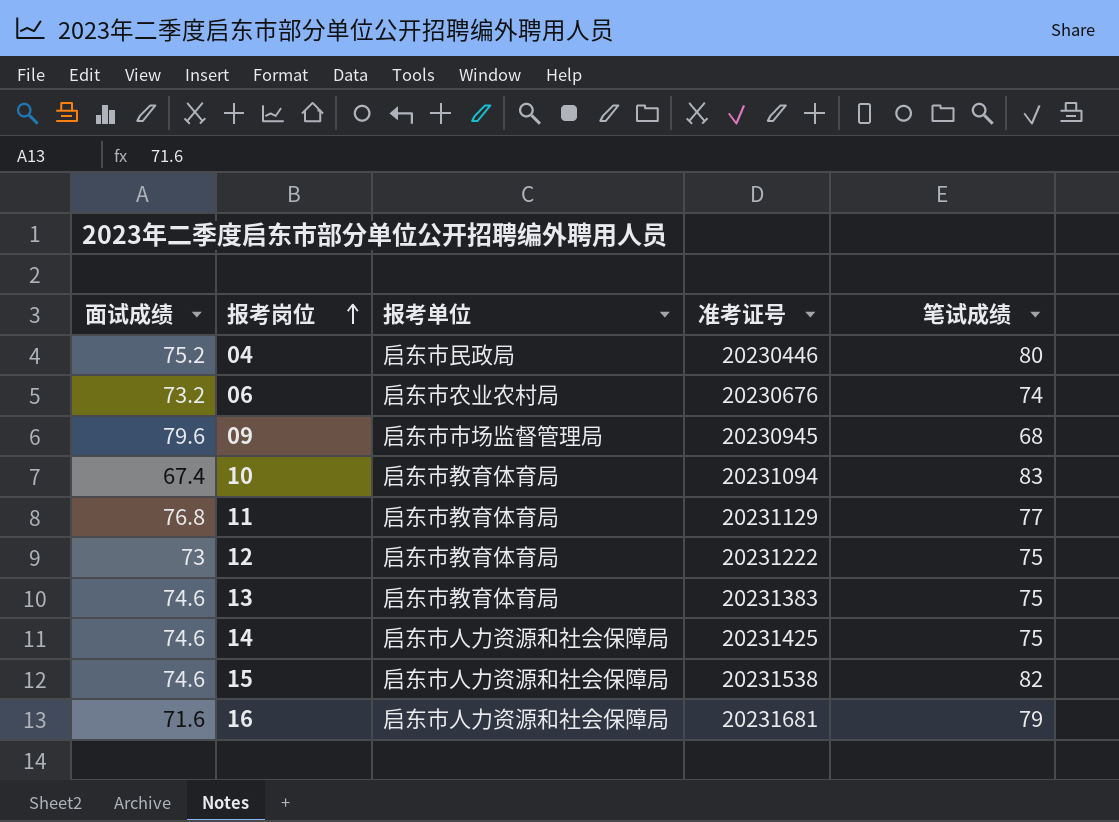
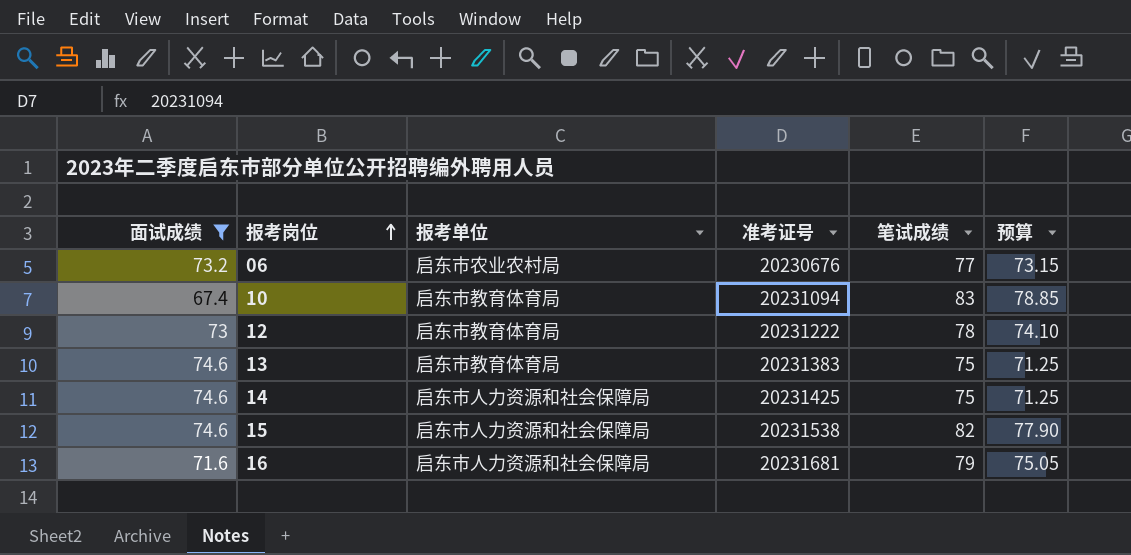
filter: none -> 面试成绩 <= 74.6
column 预算 | formula: none -> [笔试成绩] * 0.95
06 | 笔试成绩: 74 -> 77
12 | 笔试成绩: 75 -> 78

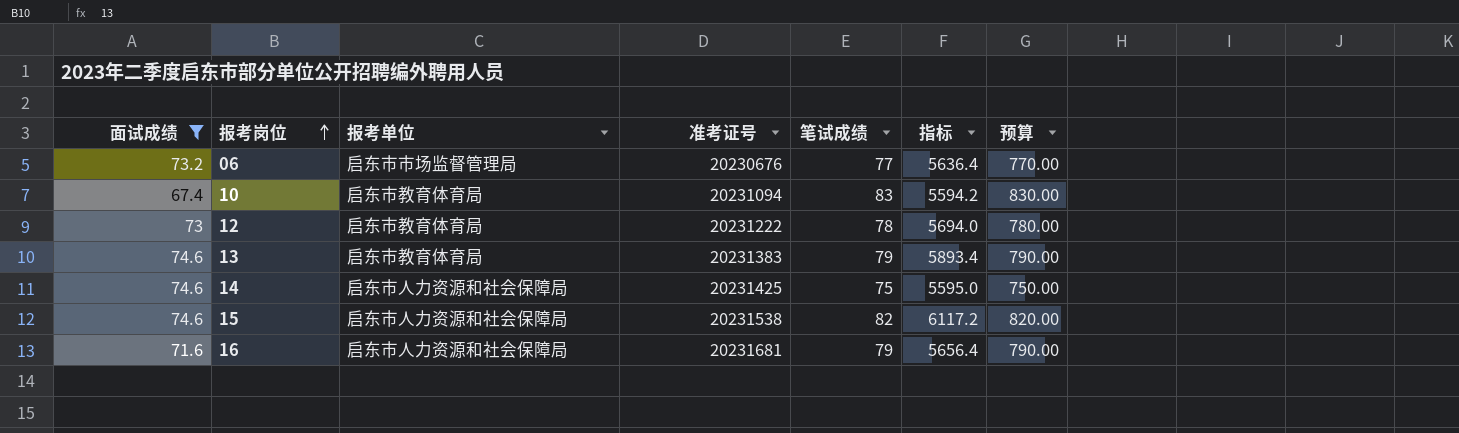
column 指标 | formula: none -> [面试成绩] * [笔试成绩]
column 预算 | formula: [笔试成绩] * 0.95 -> [笔试成绩] * 10
06 | 报考单位: 启东市农业农村局 -> 启东市市场监督管理局
13 | 笔试成绩: 75 -> 79

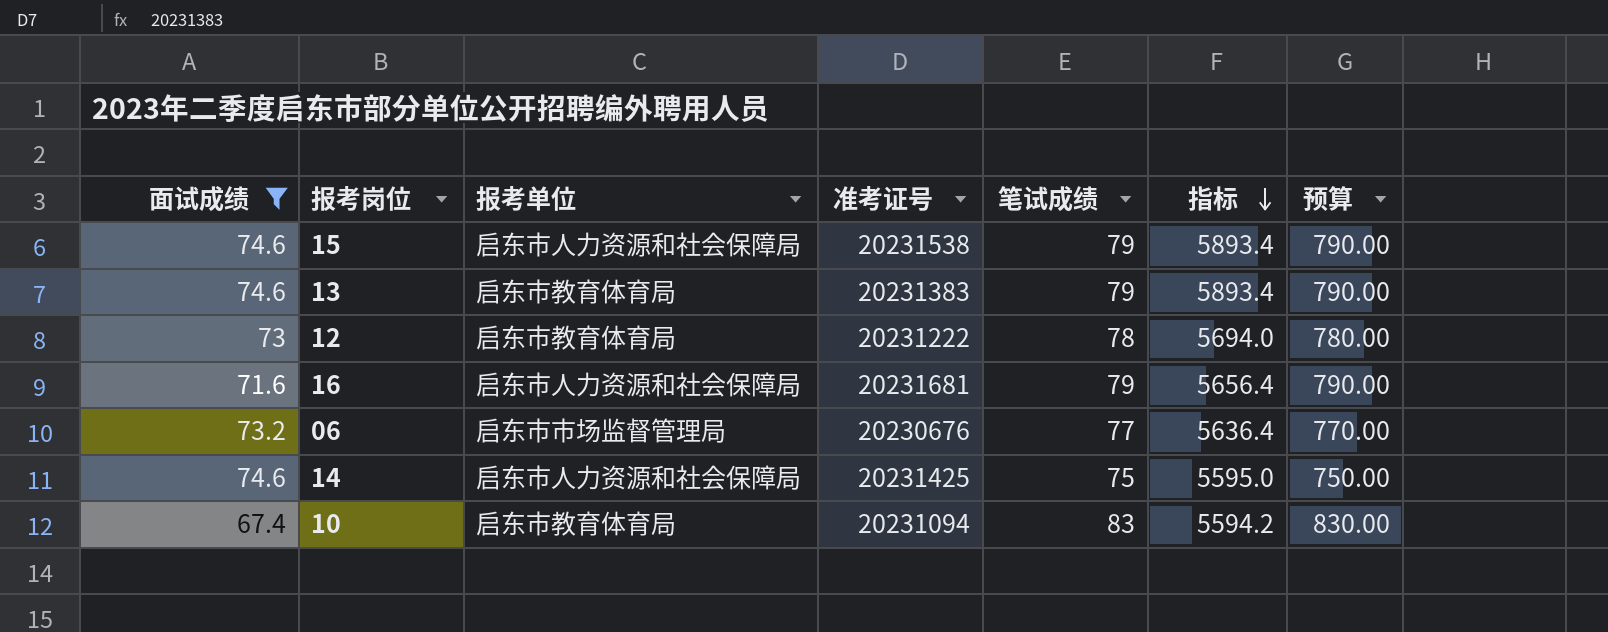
row order: 报考岗位 ascending -> 指标 descending
15 | 笔试成绩: 82 -> 79
15 | 指标: 6117.2 -> 5893.4
15 | 预算: 820.00 -> 790.00

